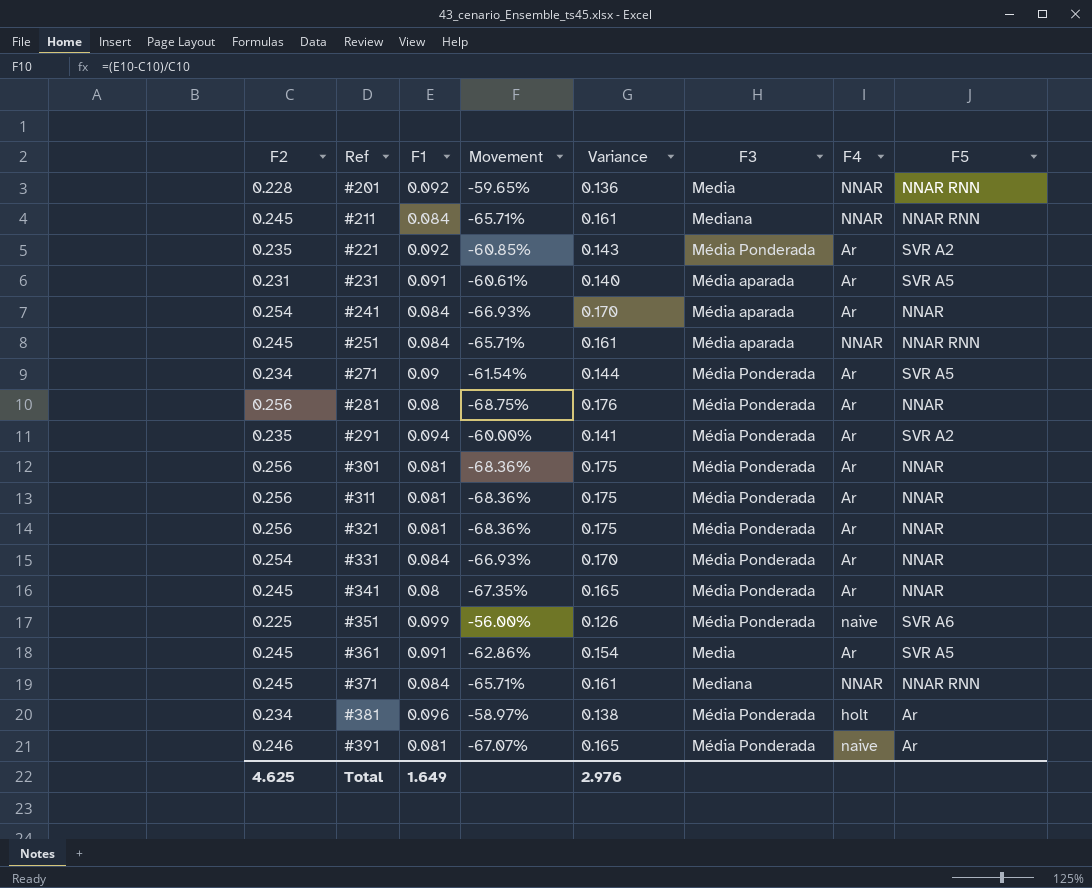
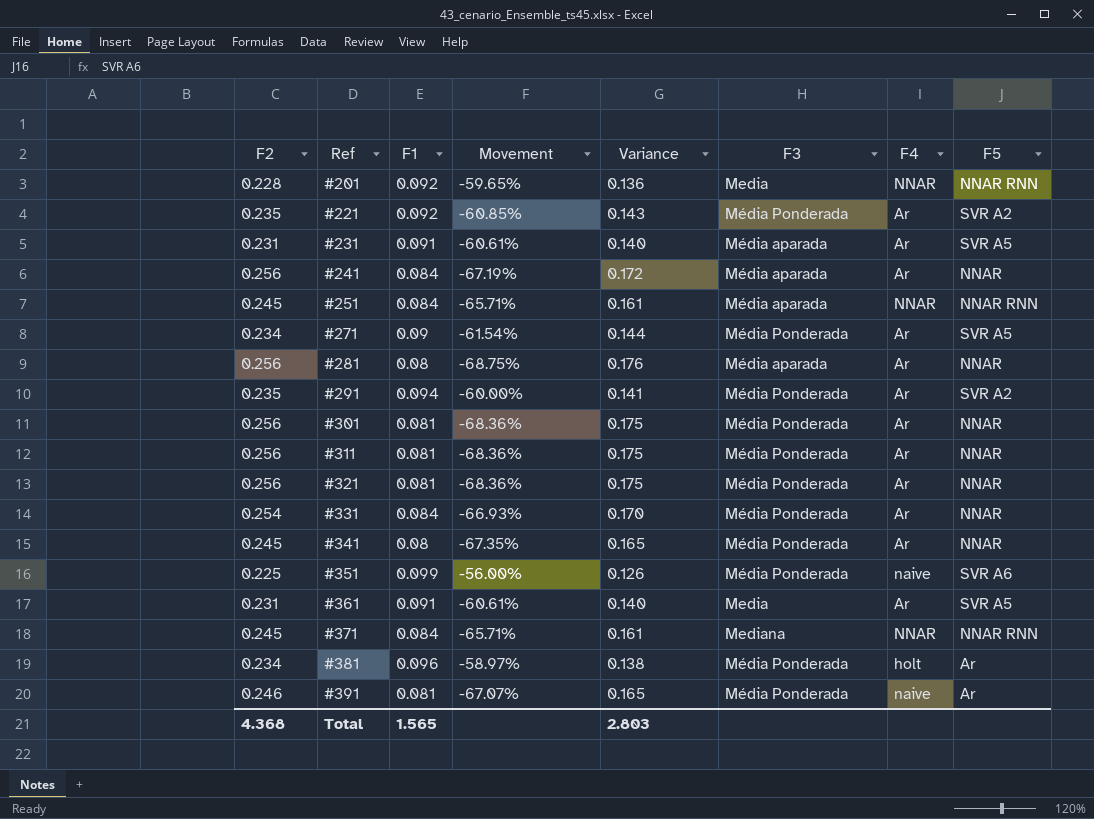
row #211: 0.245 | 0.084 | -65.71% | 0.161 | Mediana | NNAR | NNAR RNN -> none
#241 | F2: 0.254 -> 0.256
#241 | Movement: -66.93% -> -67.19%
#241 | Variance: 0.170 -> 0.172
#281 | F3: Média Ponderada -> Média aparada
#361 | F2: 0.245 -> 0.231
#361 | Movement: -62.86% -> -60.61%
#361 | Variance: 0.154 -> 0.140
Total | F2: 4.625 -> 4.368
Total | F1: 1.649 -> 1.565
Total | Variance: 2.976 -> 2.803

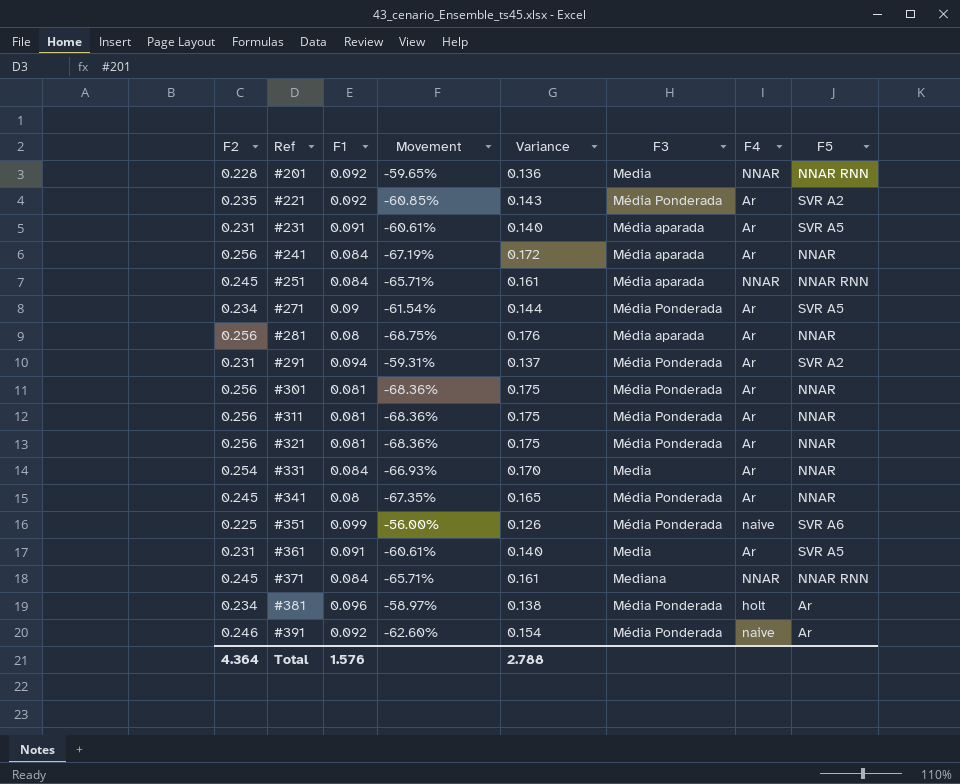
#291 | F2: 0.235 -> 0.231
#291 | Movement: -60.00% -> -59.31%
#291 | Variance: 0.141 -> 0.137
#331 | F3: Média Ponderada -> Media
#391 | F1: 0.081 -> 0.092
#391 | Movement: -67.07% -> -62.60%
#391 | Variance: 0.165 -> 0.154
Total | F2: 4.368 -> 4.364
Total | F1: 1.565 -> 1.576
Total | Variance: 2.803 -> 2.788

